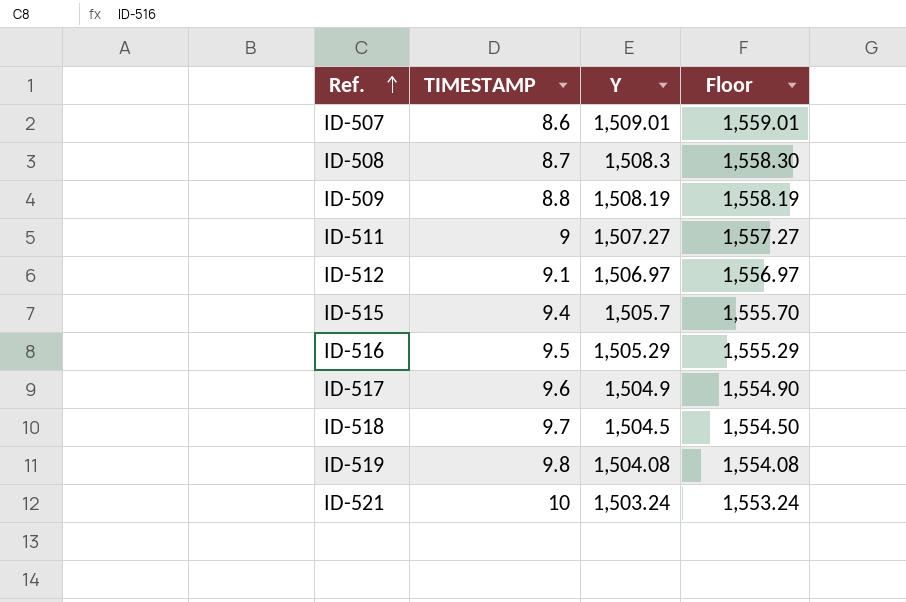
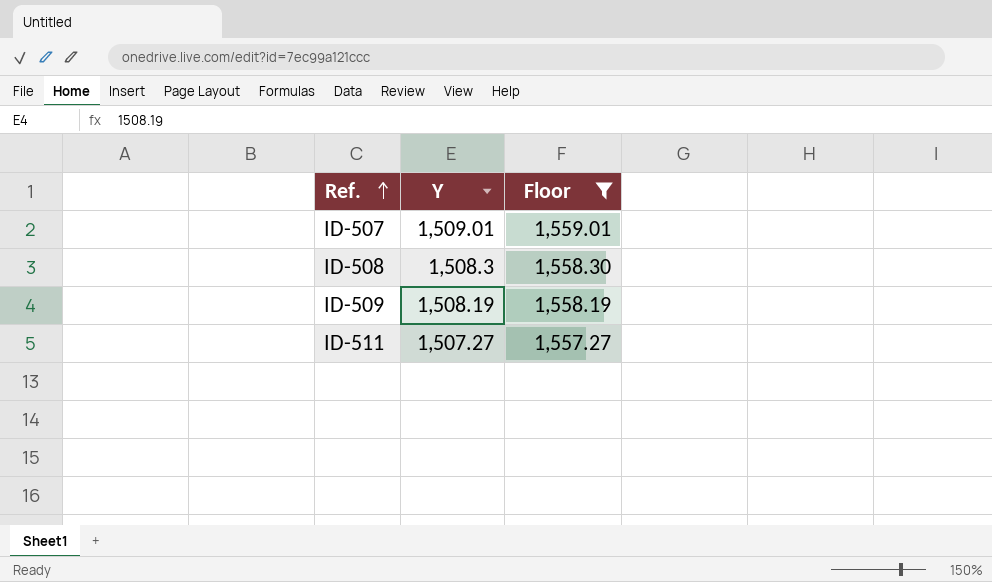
filter: none -> Floor >= 1,557.27
column TIMESTAMP | position: 2 -> none

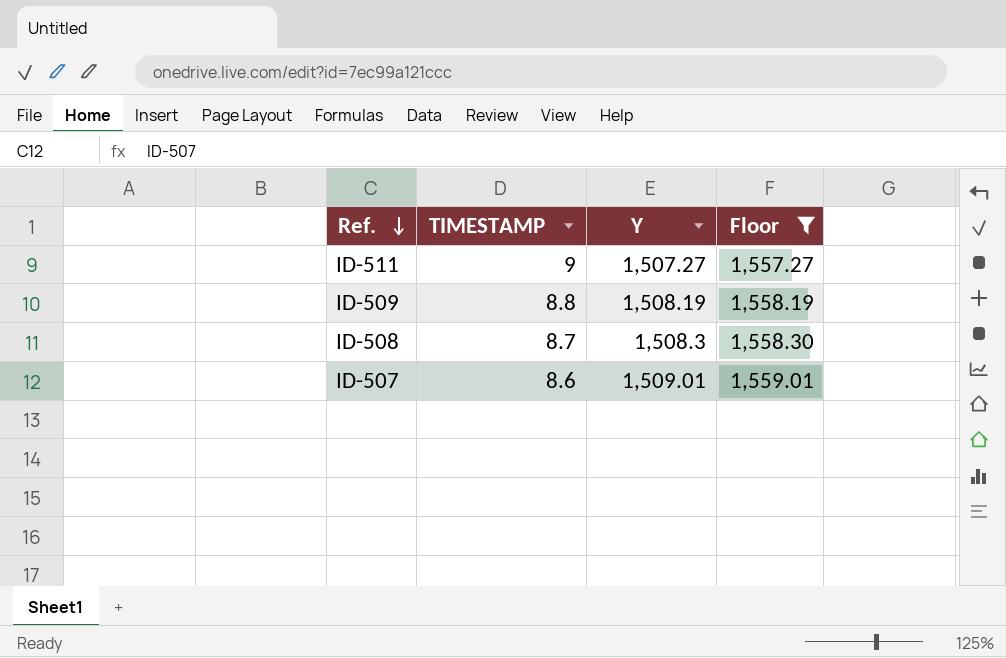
row order: Ref. ascending -> Ref. descending
column TIMESTAMP | position: none -> 2

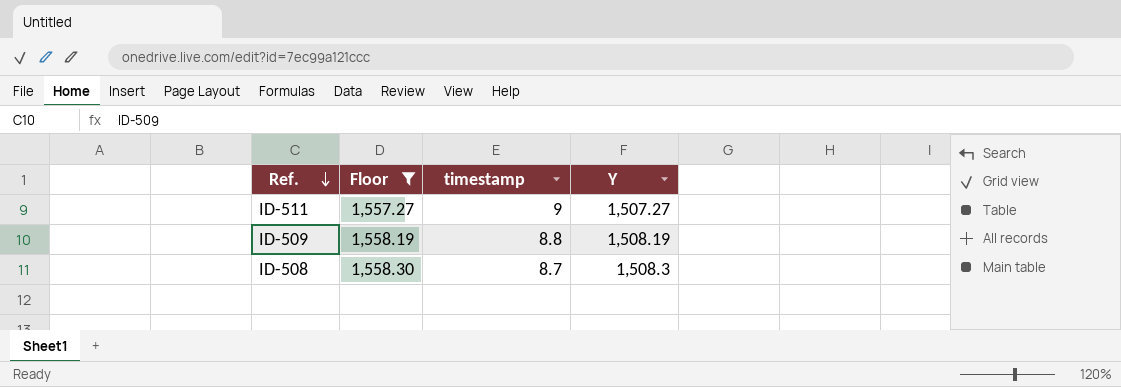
column Floor | position: 4 -> 2
column name: TIMESTAMP -> timestamp
row ID-507: 8.6 | 1,509.01 | 1,559.01 -> none

